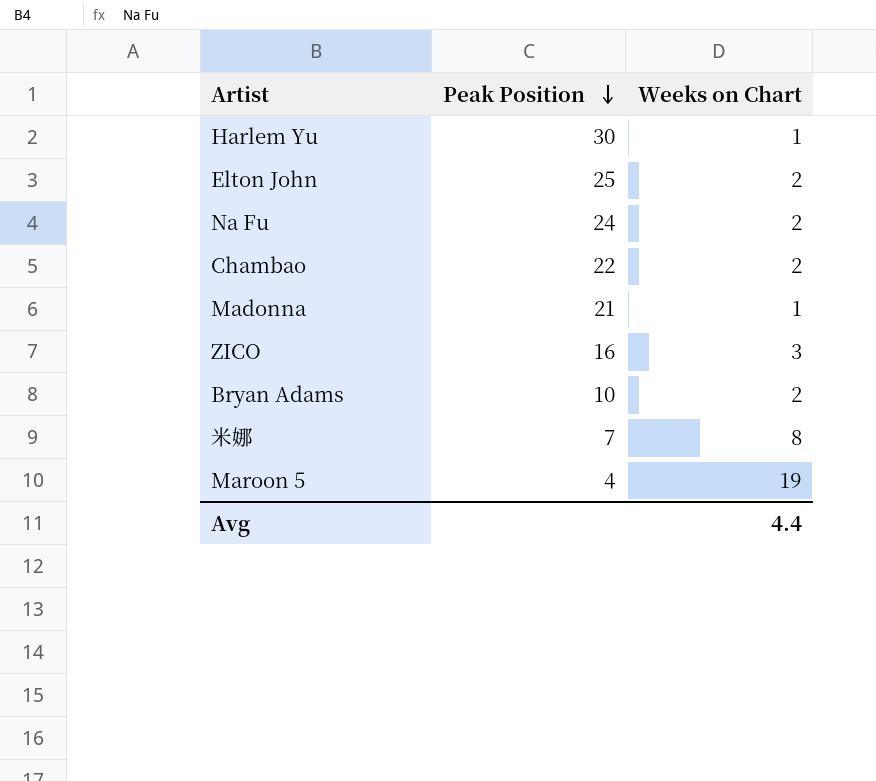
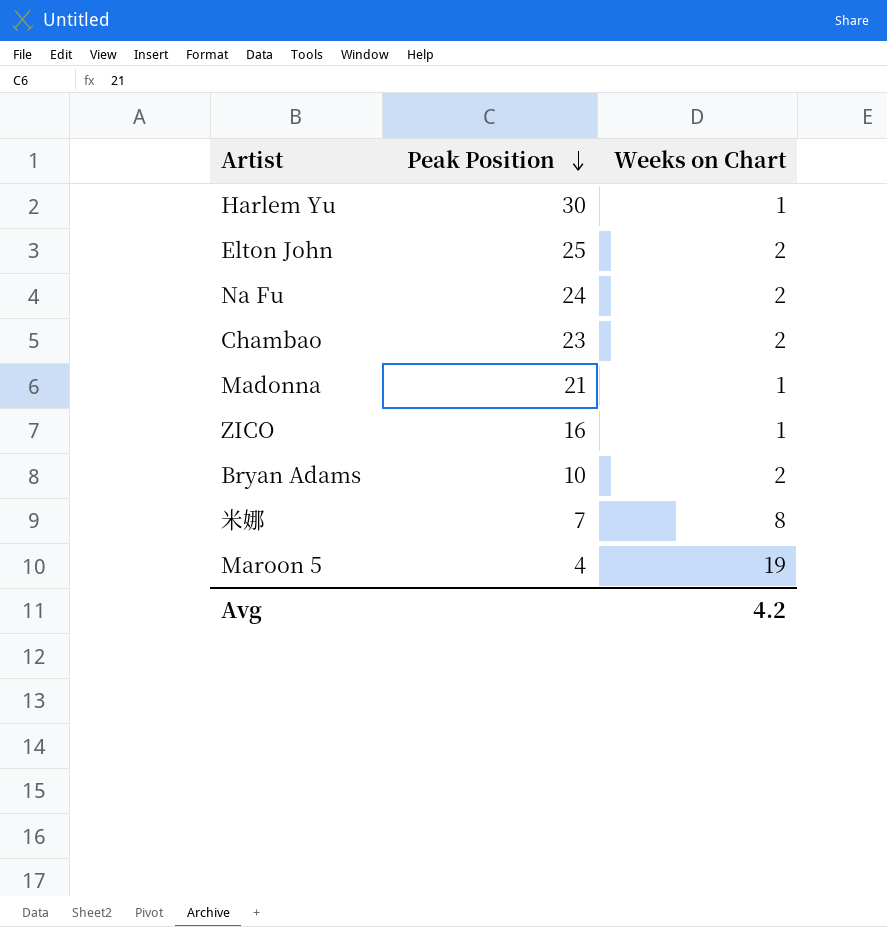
Chambao | Peak Position: 22 -> 23
ZICO | Weeks on Chart: 3 -> 1
Avg | Weeks on Chart: 4.4 -> 4.2

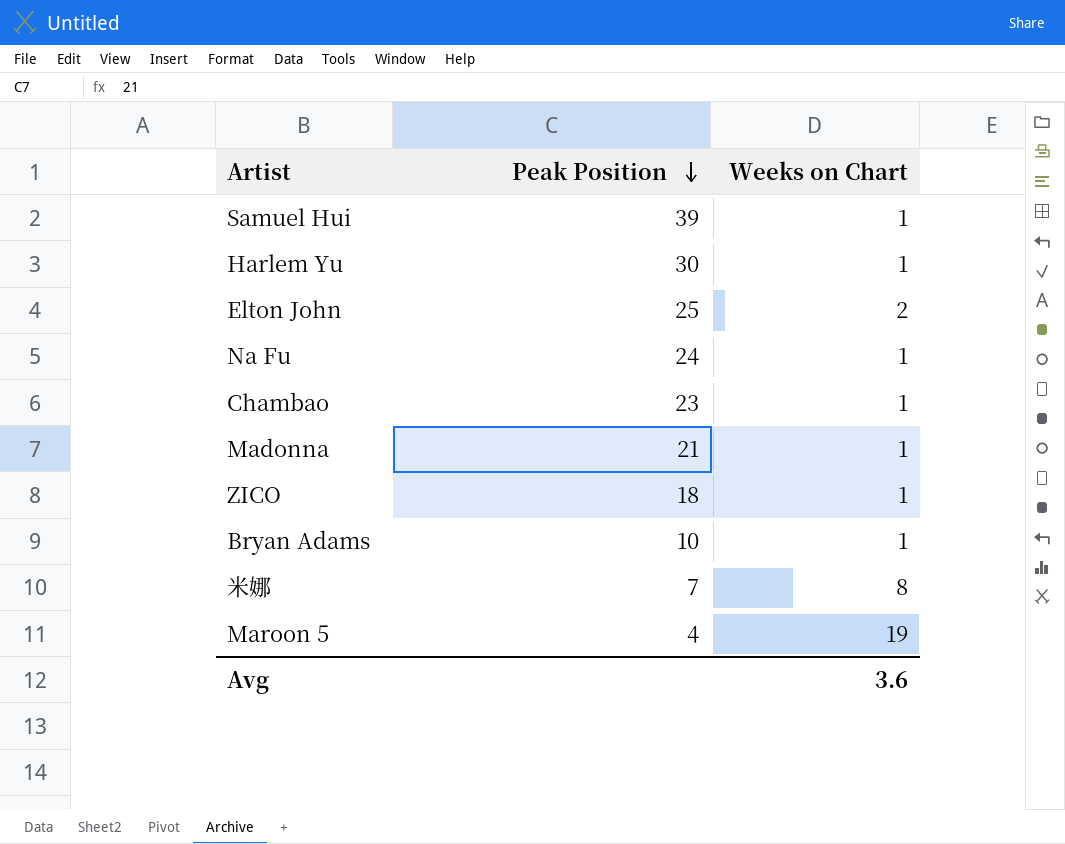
row Samuel Hui: none -> 39 | 1
Na Fu | Weeks on Chart: 2 -> 1
Chambao | Weeks on Chart: 2 -> 1
ZICO | Peak Position: 16 -> 18
Bryan Adams | Weeks on Chart: 2 -> 1
Avg | Weeks on Chart: 4.2 -> 3.6

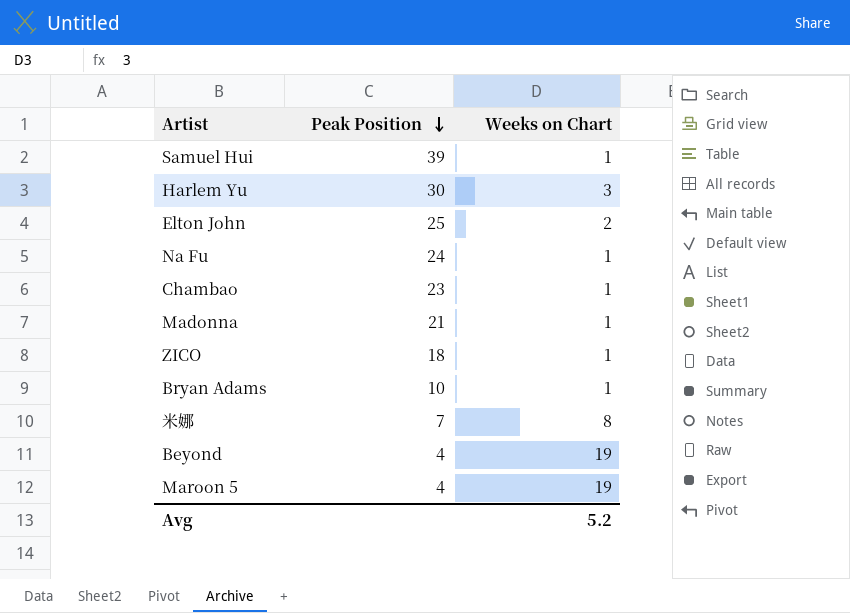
Harlem Yu | Weeks on Chart: 1 -> 3
row Beyond: none -> 4 | 19
Avg | Weeks on Chart: 3.6 -> 5.2

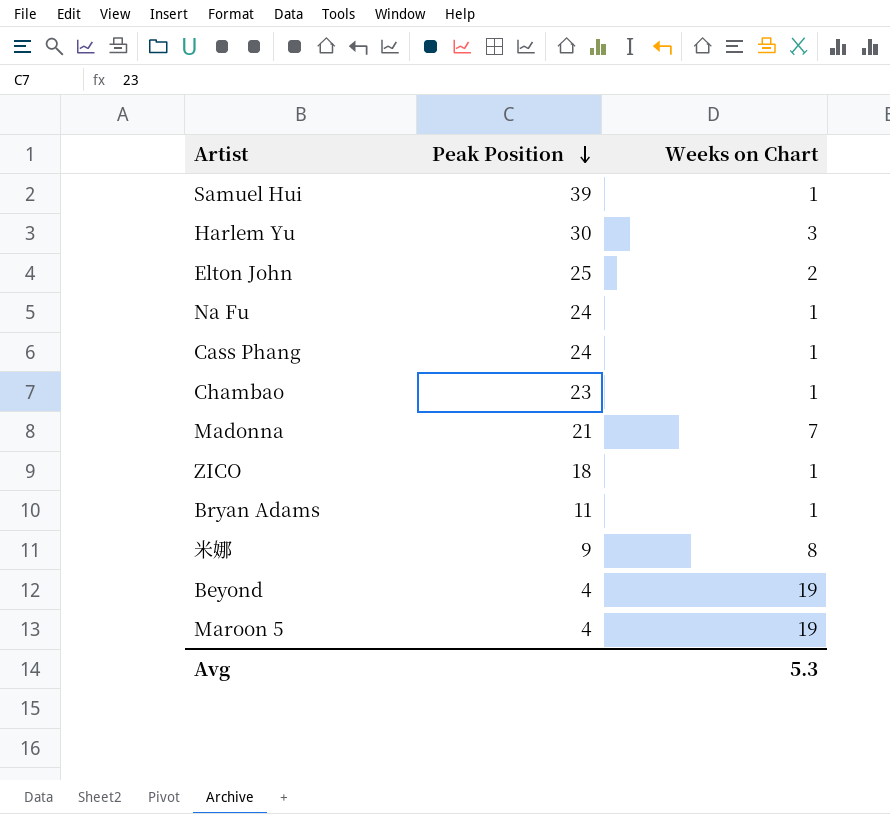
row Cass Phang: none -> 24 | 1
Madonna | Weeks on Chart: 1 -> 7
Bryan Adams | Peak Position: 10 -> 11
米娜 | Peak Position: 7 -> 9
Avg | Weeks on Chart: 5.2 -> 5.3

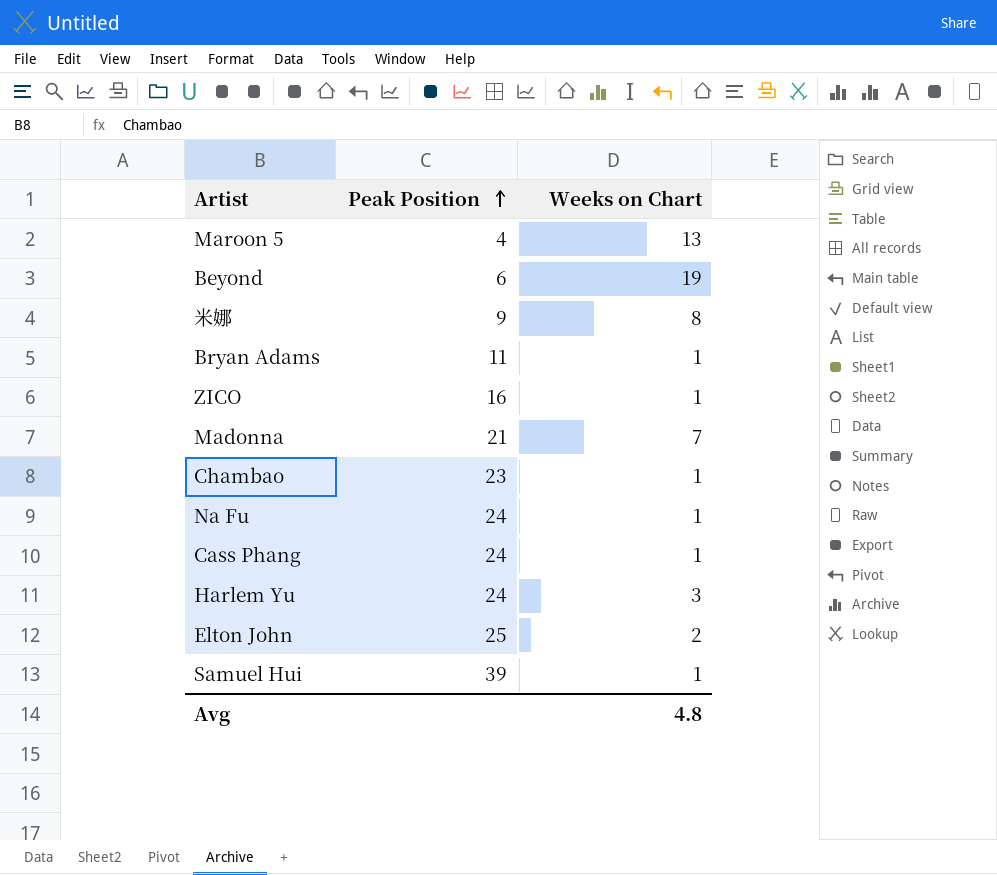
row order: Peak Position descending -> Peak Position ascending
Maroon 5 | Weeks on Chart: 19 -> 13
Beyond | Peak Position: 4 -> 6
ZICO | Peak Position: 18 -> 16
Harlem Yu | Peak Position: 30 -> 24
Avg | Weeks on Chart: 5.3 -> 4.8

